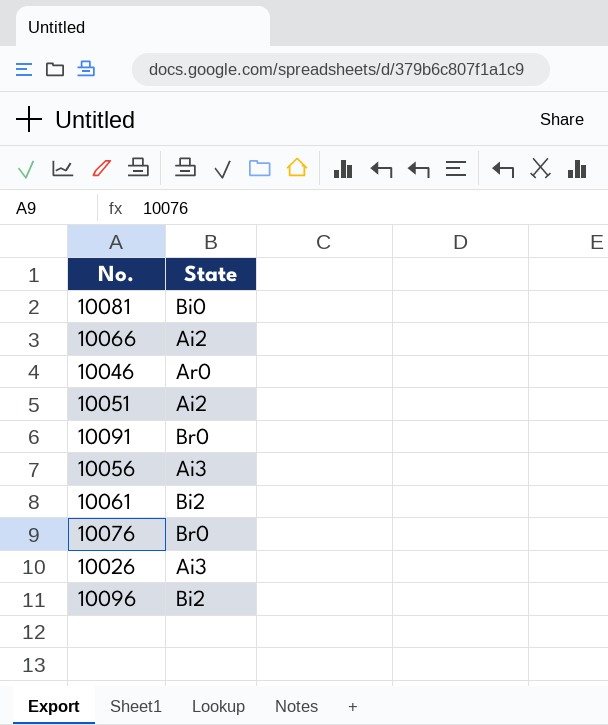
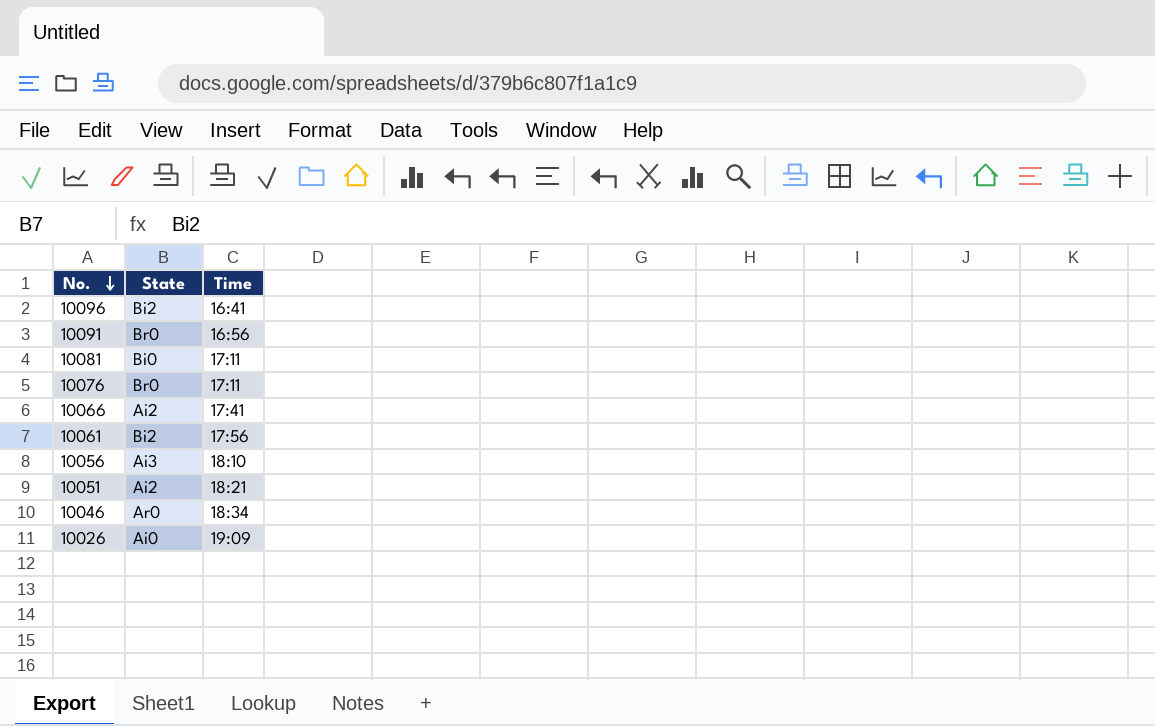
row order: none -> No. descending
column Time | position: none -> 3
10026 | State: Ai3 -> Ai0

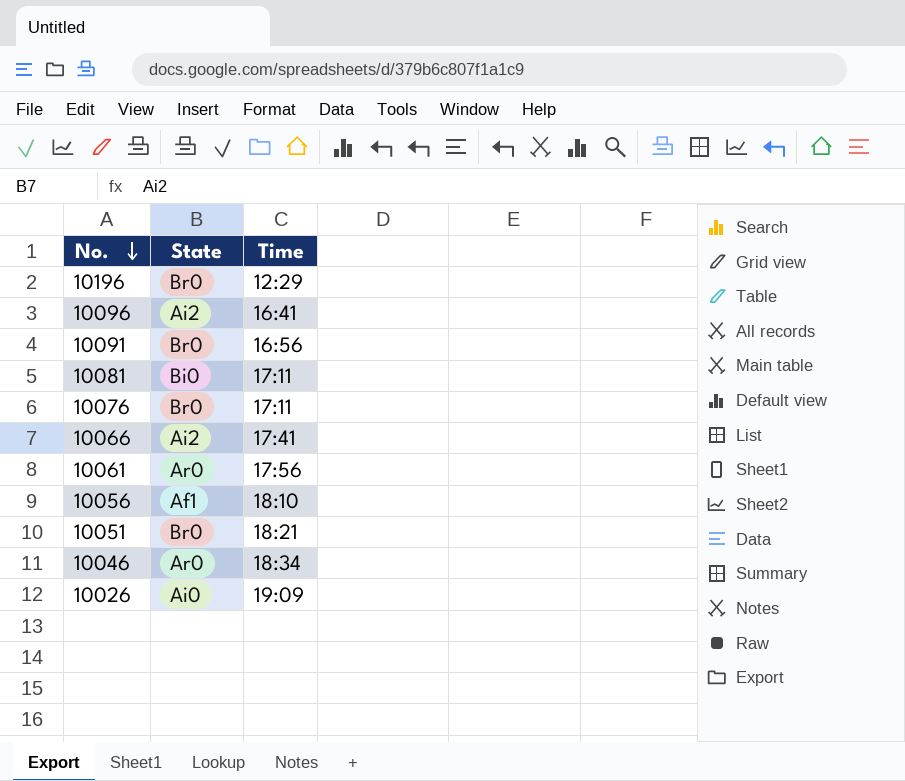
row 10196: none -> Br0 | 12:29
10096 | State: Bi2 -> Ai2
10061 | State: Bi2 -> Ar0
10056 | State: Ai3 -> Af1
10051 | State: Ai2 -> Br0

